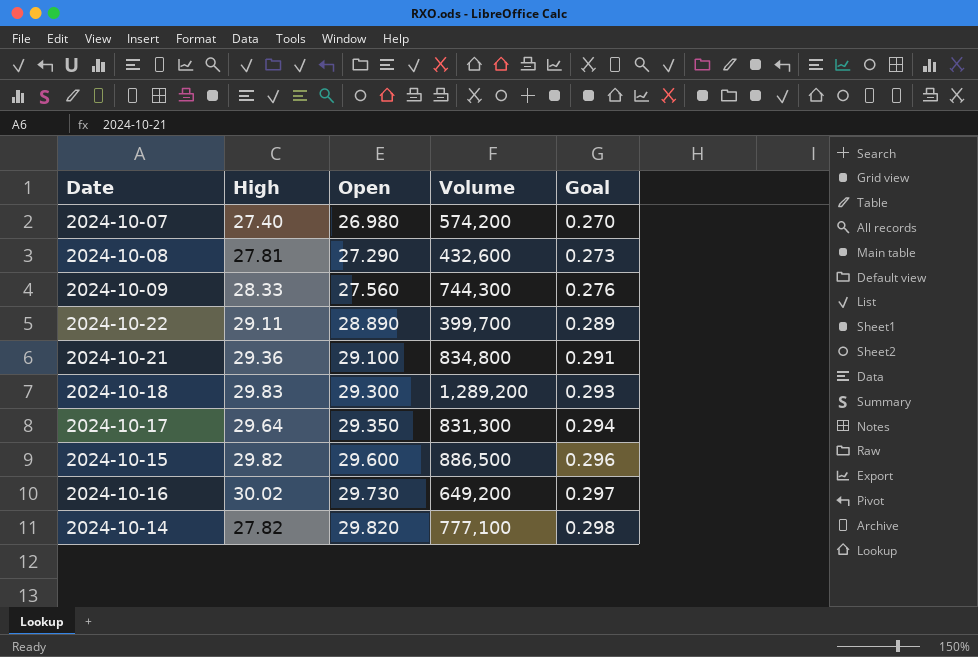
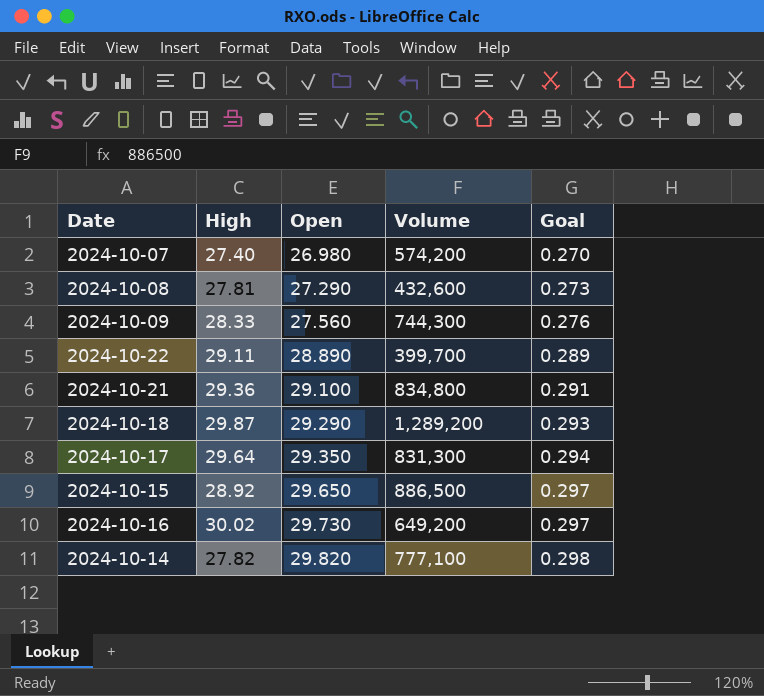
2024-10-18 | High: 29.83 -> 29.87
2024-10-18 | Open: 29.300 -> 29.290
2024-10-15 | High: 29.82 -> 28.92
2024-10-15 | Open: 29.600 -> 29.650
2024-10-15 | Goal: 0.296 -> 0.297

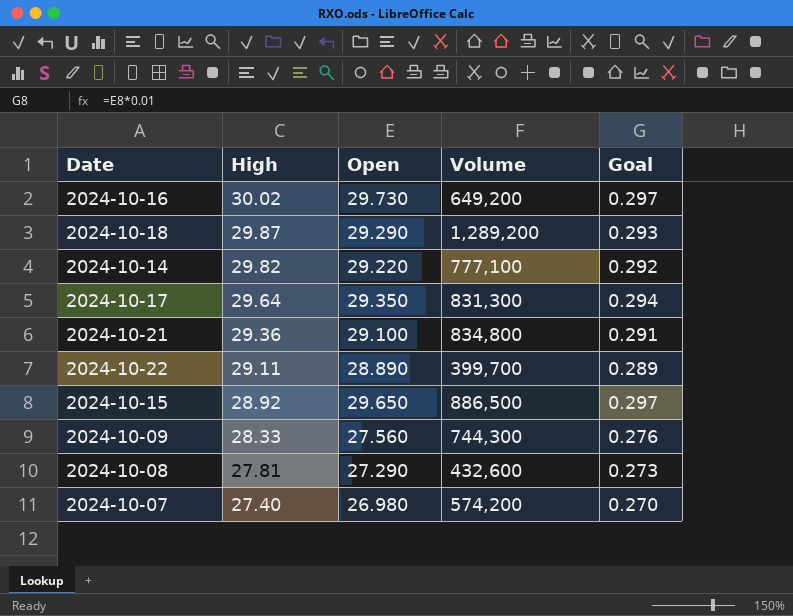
row order: Open ascending -> High descending
2024-10-14 | High: 27.82 -> 29.82
2024-10-14 | Open: 29.820 -> 29.220
2024-10-14 | Goal: 0.298 -> 0.292

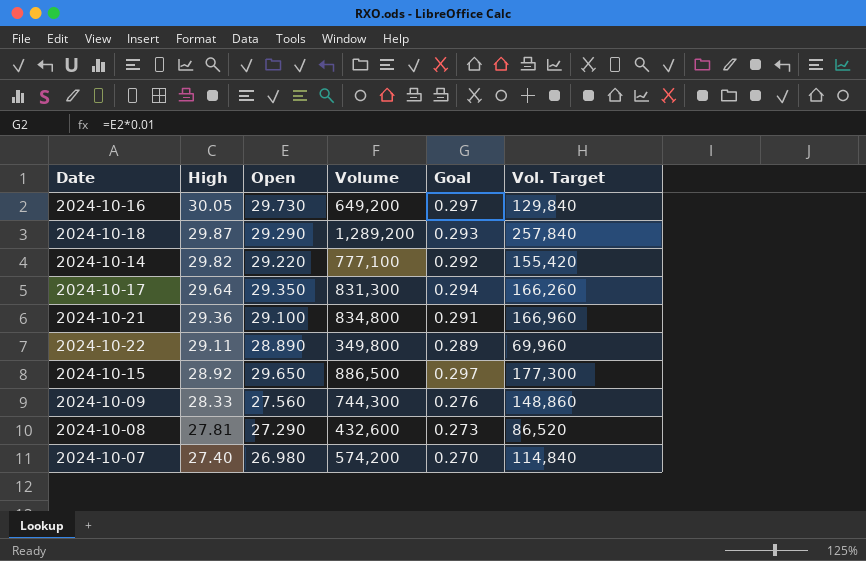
column Vol. Target | formula: none -> [Volume] * 0.2
2024-10-16 | High: 30.02 -> 30.05
2024-10-22 | Volume: 399,700 -> 349,800

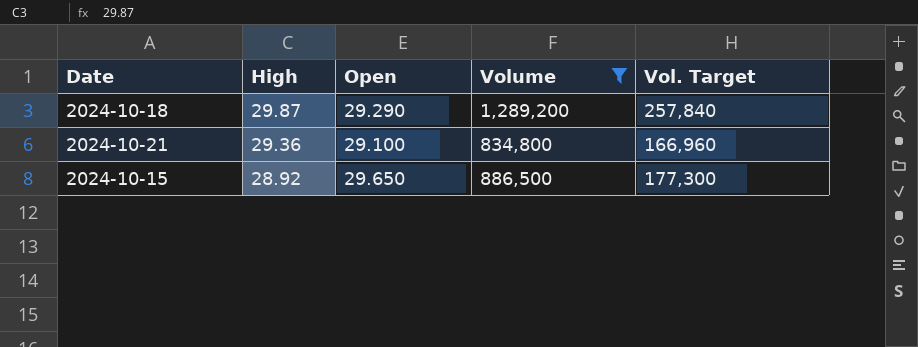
filter: none -> Volume >= 834,800
column Goal | formula: [Open] * 0.01 -> none

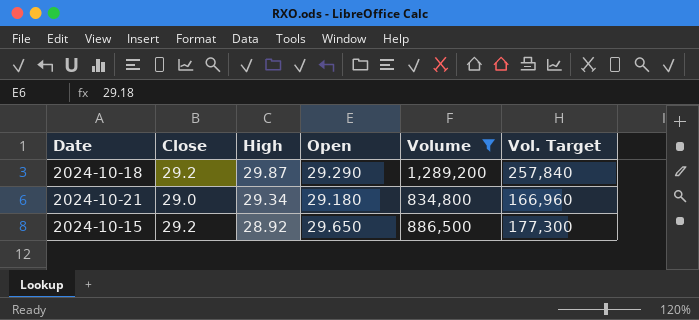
column Close | position: none -> 2
2024-10-21 | High: 29.36 -> 29.34
2024-10-21 | Open: 29.100 -> 29.180

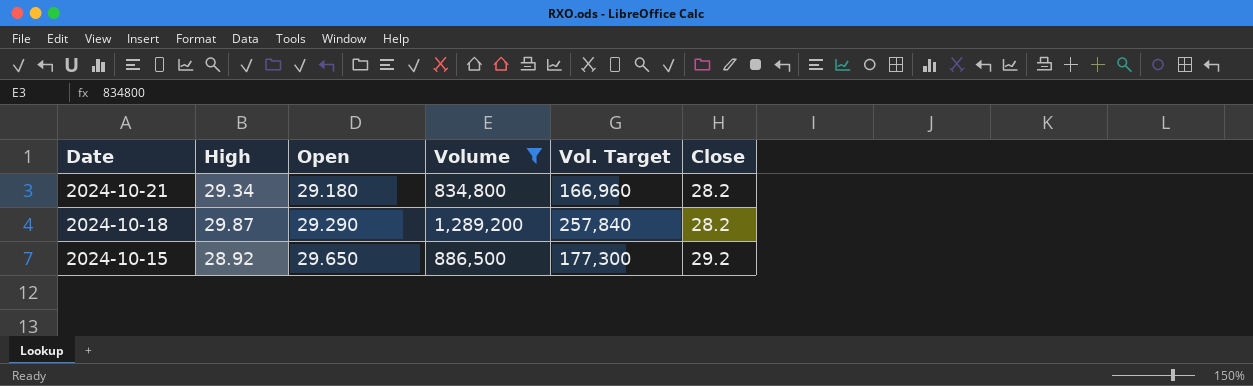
row order: High descending -> Date descending
column Close | position: 2 -> 6
2024-10-21 | Close: 29.0 -> 28.2
2024-10-18 | Close: 29.2 -> 28.2

